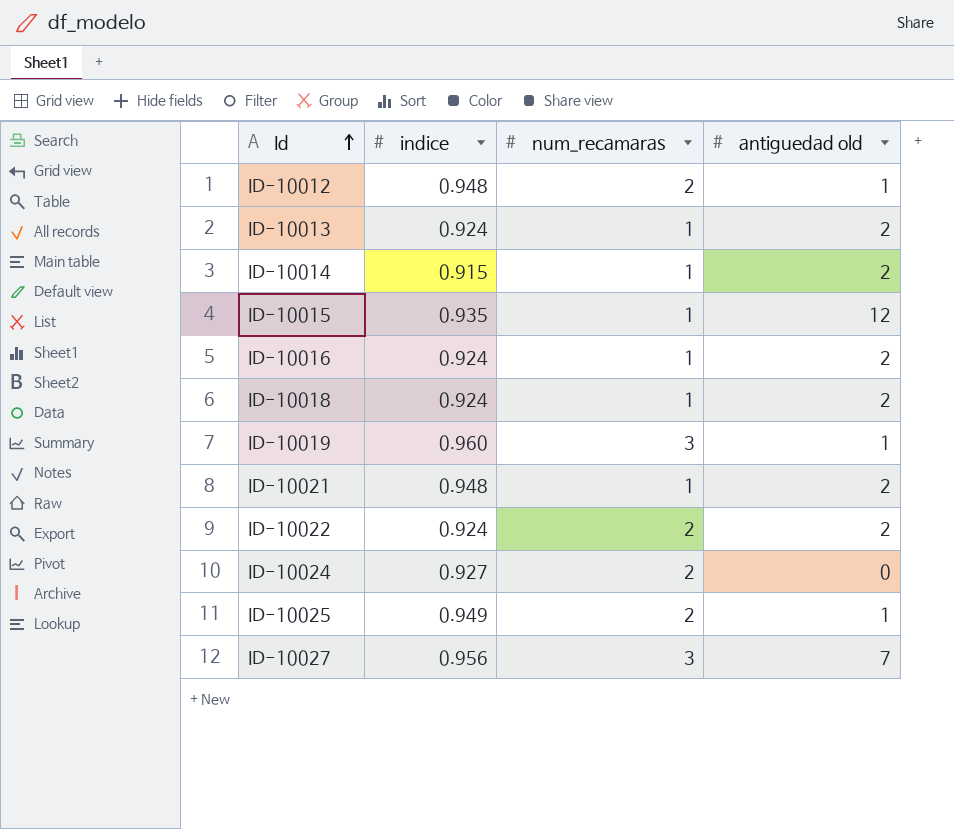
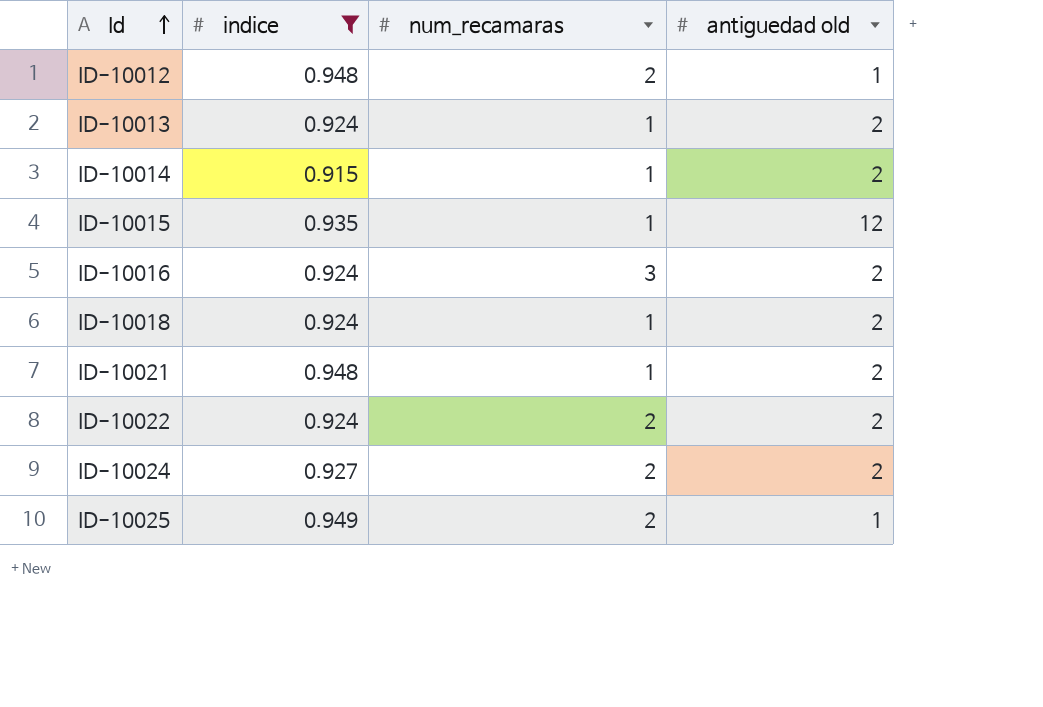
filter: none -> indice <= 0.949
ID-10016 | num_recamaras: 1 -> 3
ID-10024 | antiguedad old: 0 -> 2

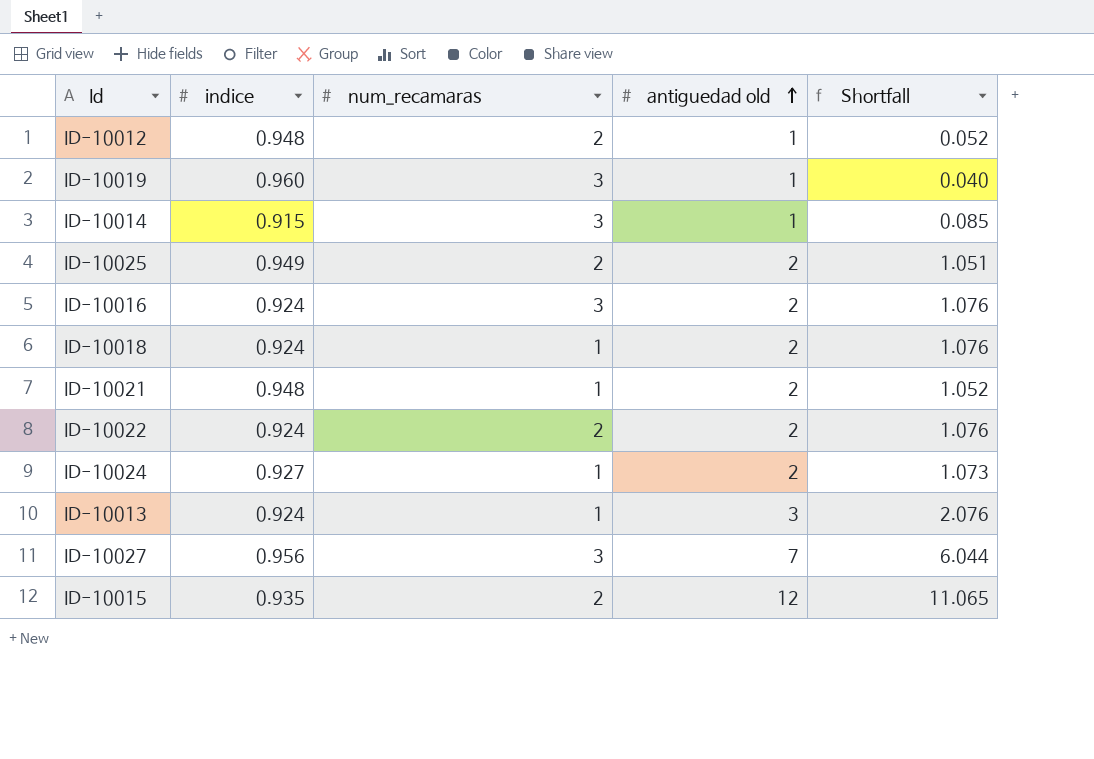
filter: indice <= 0.949 -> none
row order: Id ascending -> antiguedad old ascending
column Shortfall | formula: none -> [antiguedad old] - [indice]
ID-10014 | num_recamaras: 1 -> 3
ID-10014 | antiguedad old: 2 -> 1
ID-10025 | antiguedad old: 1 -> 2
ID-10024 | num_recamaras: 2 -> 1
ID-10013 | antiguedad old: 2 -> 3
ID-10015 | num_recamaras: 1 -> 2

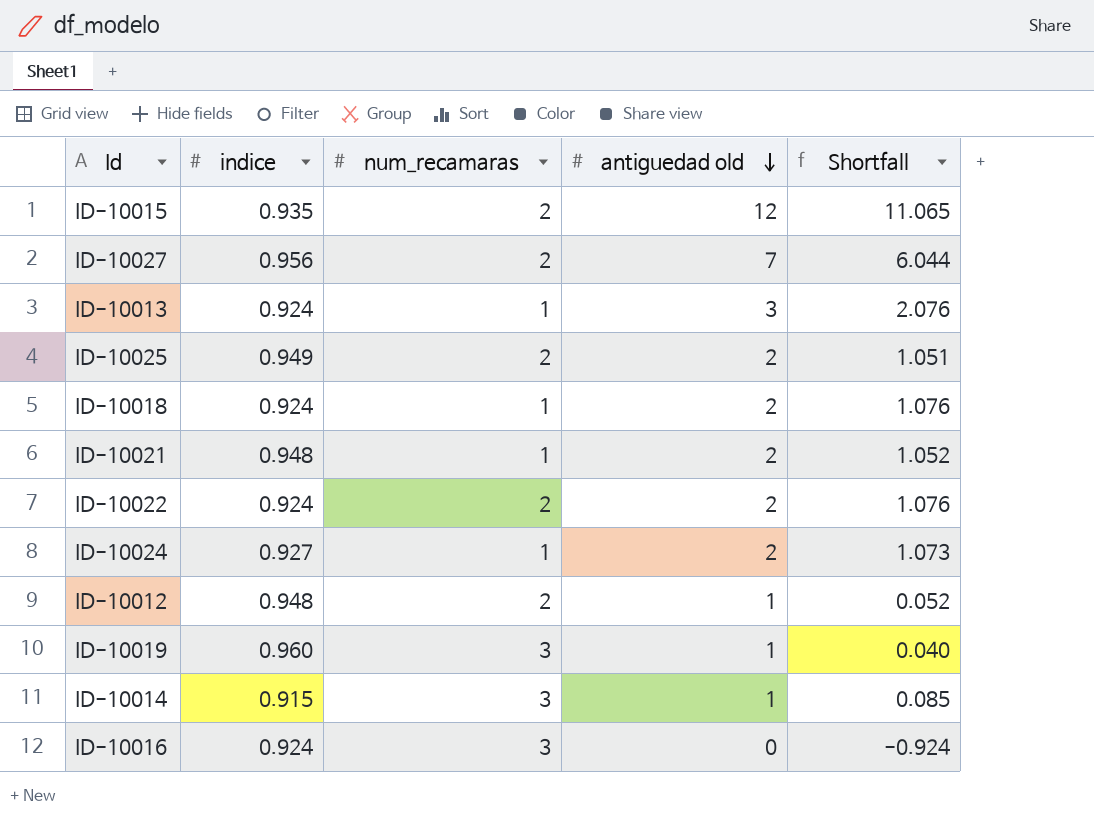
row order: antiguedad old ascending -> antiguedad old descending
ID-10027 | num_recamaras: 3 -> 2
ID-10016 | antiguedad old: 2 -> 0
ID-10016 | Shortfall: 1.076 -> -0.924

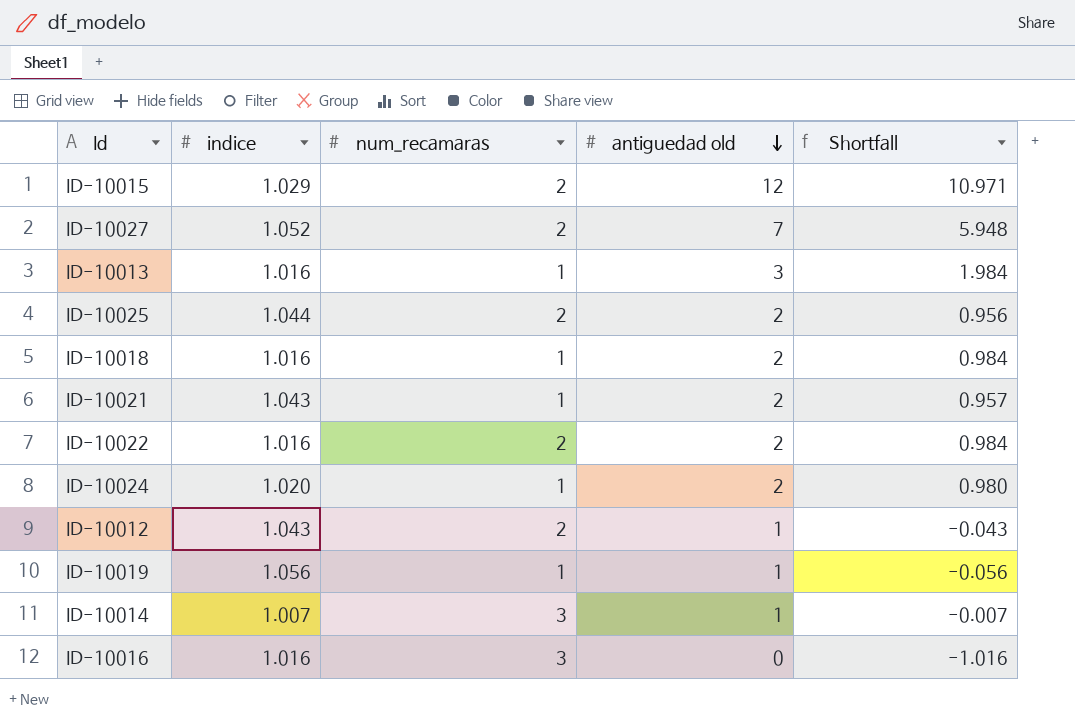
ID-10015 | indice: 0.935 -> 1.029
ID-10015 | Shortfall: 11.065 -> 10.971
ID-10027 | indice: 0.956 -> 1.052
ID-10027 | Shortfall: 6.044 -> 5.948
ID-10013 | indice: 0.924 -> 1.016
ID-10013 | Shortfall: 2.076 -> 1.984
ID-10025 | indice: 0.949 -> 1.044
ID-10025 | Shortfall: 1.051 -> 0.956
ID-10018 | indice: 0.924 -> 1.016
ID-10018 | Shortfall: 1.076 -> 0.984
ID-10021 | indice: 0.948 -> 1.043
ID-10021 | Shortfall: 1.052 -> 0.957
ID-10022 | indice: 0.924 -> 1.016
ID-10022 | Shortfall: 1.076 -> 0.984
ID-10024 | indice: 0.927 -> 1.020
ID-10024 | Shortfall: 1.073 -> 0.980
ID-10012 | indice: 0.948 -> 1.043
ID-10012 | Shortfall: 0.052 -> -0.043
ID-10019 | indice: 0.960 -> 1.056
ID-10019 | num_recamaras: 3 -> 1
ID-10019 | Shortfall: 0.040 -> -0.056
ID-10014 | indice: 0.915 -> 1.007
ID-10014 | Shortfall: 0.085 -> -0.007
ID-10016 | indice: 0.924 -> 1.016
ID-10016 | Shortfall: -0.924 -> -1.016

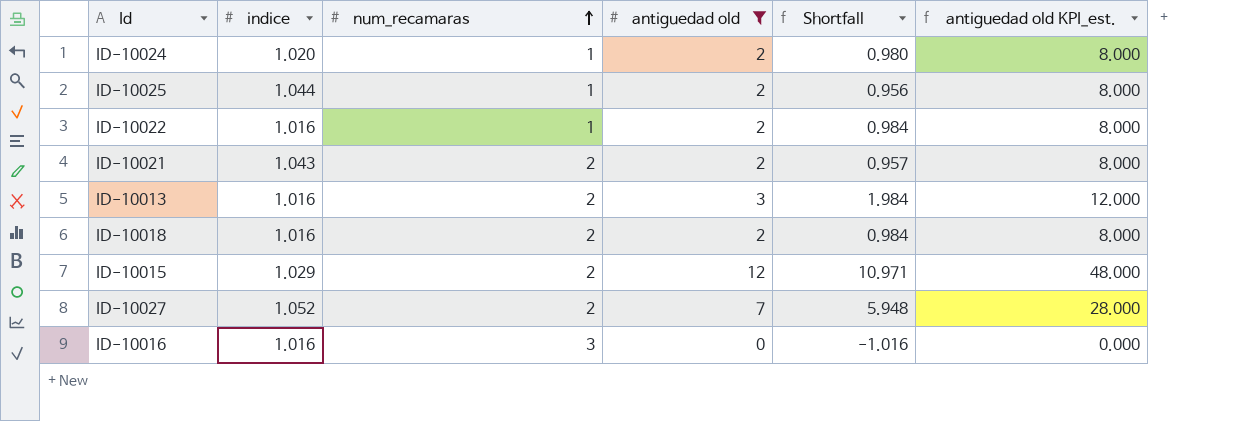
filter: none -> antiguedad old != 1
row order: antiguedad old descending -> num_recamaras ascending
column antiguedad old KPI_est. | formula: none -> [antiguedad old] * 4
ID-10025 | num_recamaras: 2 -> 1
ID-10022 | num_recamaras: 2 -> 1
ID-10021 | num_recamaras: 1 -> 2
ID-10013 | num_recamaras: 1 -> 2
ID-10018 | num_recamaras: 1 -> 2

